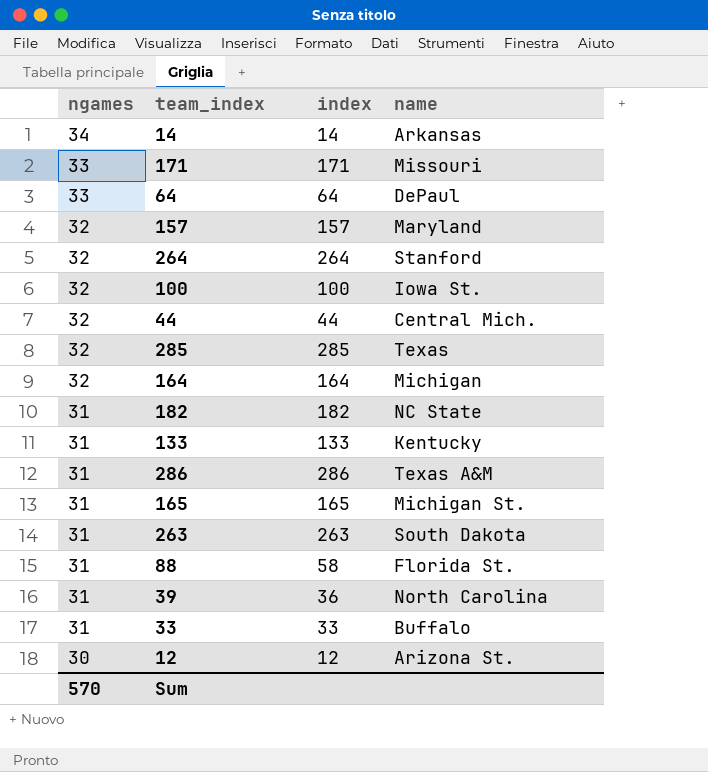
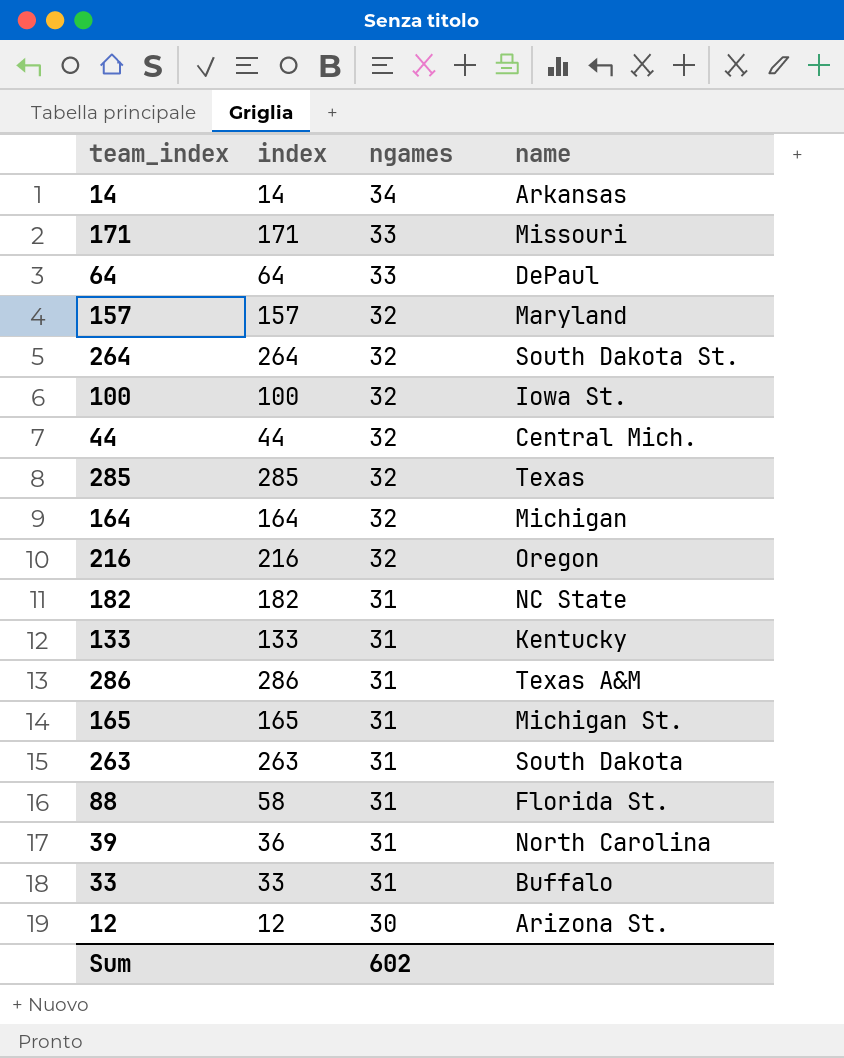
column ngames | position: 1 -> 3
264 | name: Stanford -> South Dakota St.
row 216: none -> 216 | 32 | Oregon
Sum | ngames: 570 -> 602

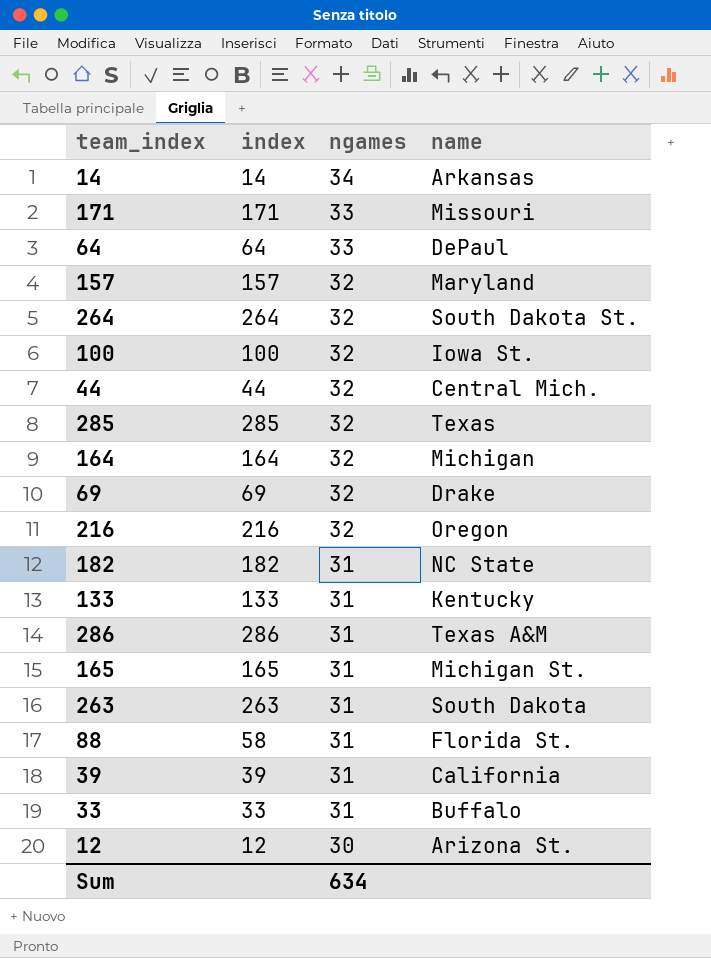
row 69: none -> 69 | 32 | Drake
39 | index: 36 -> 39
39 | name: North Carolina -> California
Sum | ngames: 602 -> 634

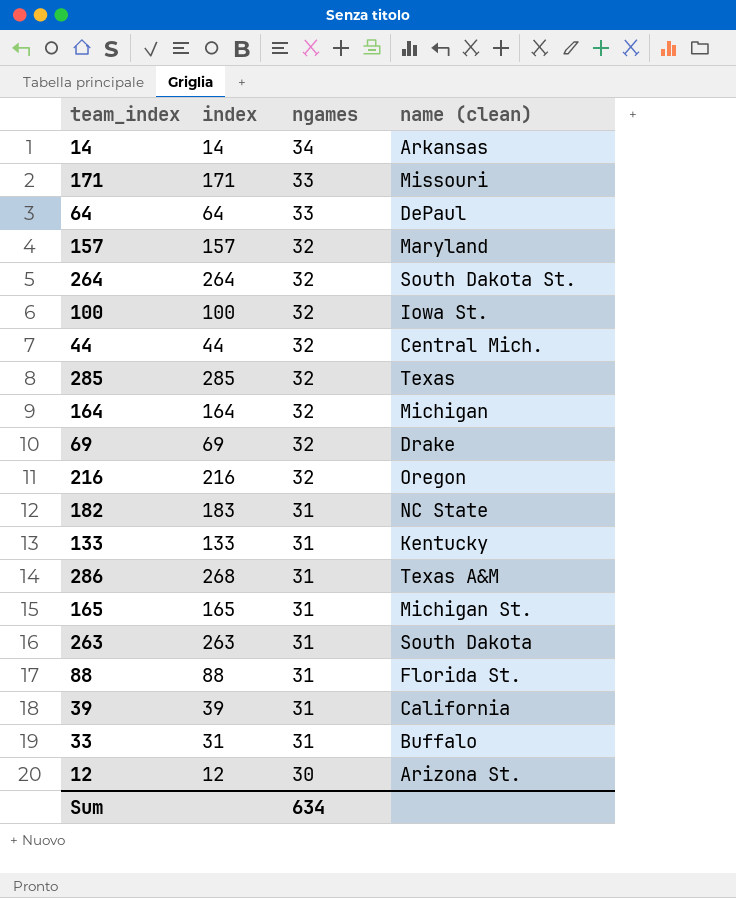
column name: name -> name (clean)
182 | index: 182 -> 183
286 | index: 286 -> 268
88 | index: 58 -> 88
33 | index: 33 -> 31

